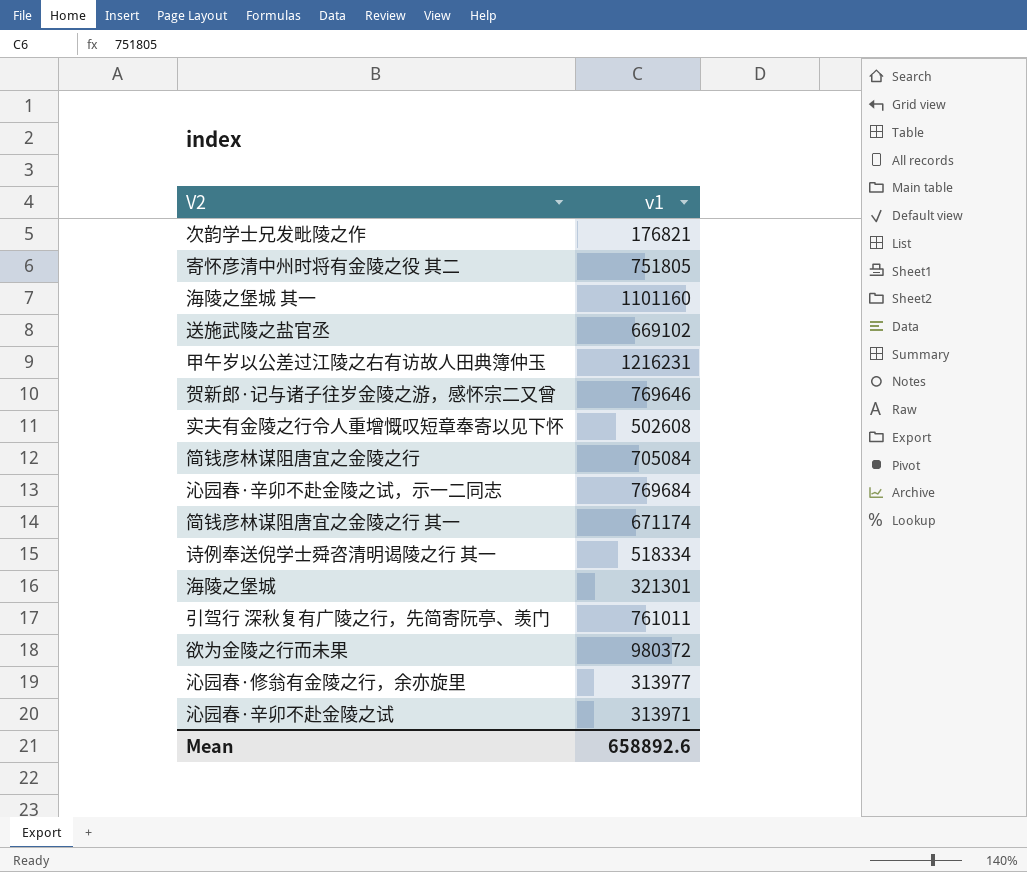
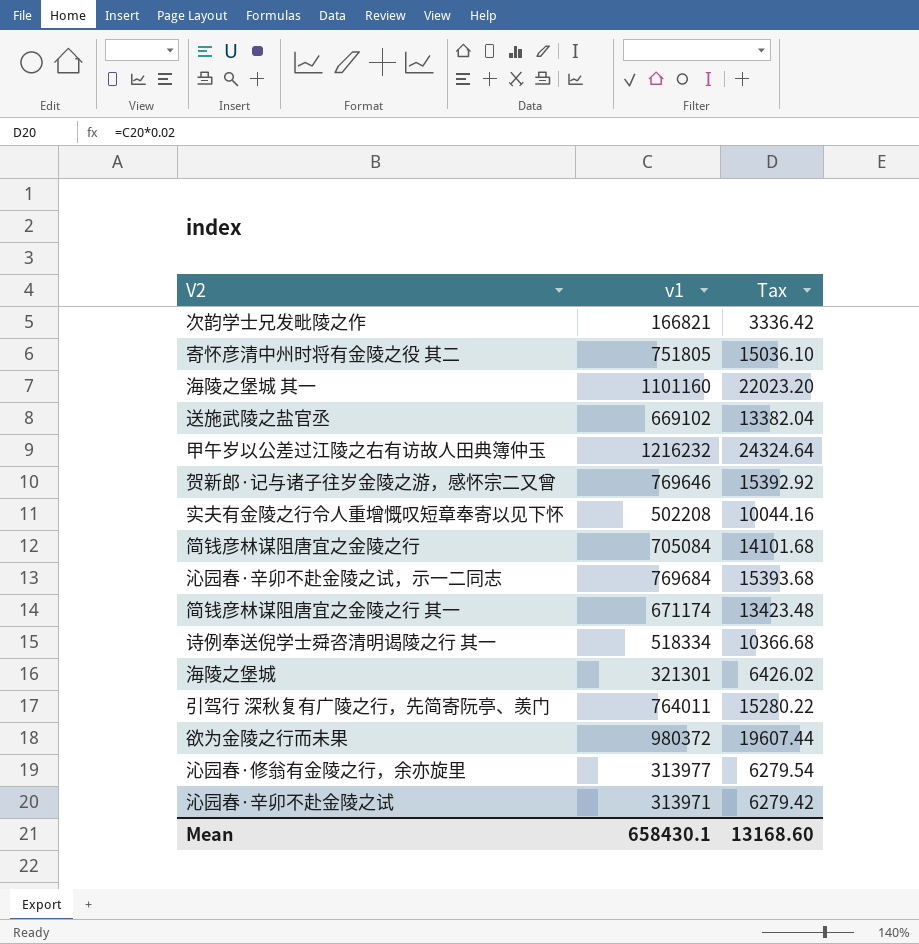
column Tax | formula: none -> [v1] * 0.02
次韵学士兄发毗陵之作 | v1: 176821 -> 166821
甲午岁以公差过江陵之右有访故人田典簿仲玉 | v1: 1216231 -> 1216232
实夫有金陵之行令人重增慨叹短章奉寄以见下怀 | v1: 502608 -> 502208
引驾行 深秋复有广陵之行，先简寄阮亭、羡门 | v1: 761011 -> 764011
Mean | v1: 658892.6 -> 658430.1

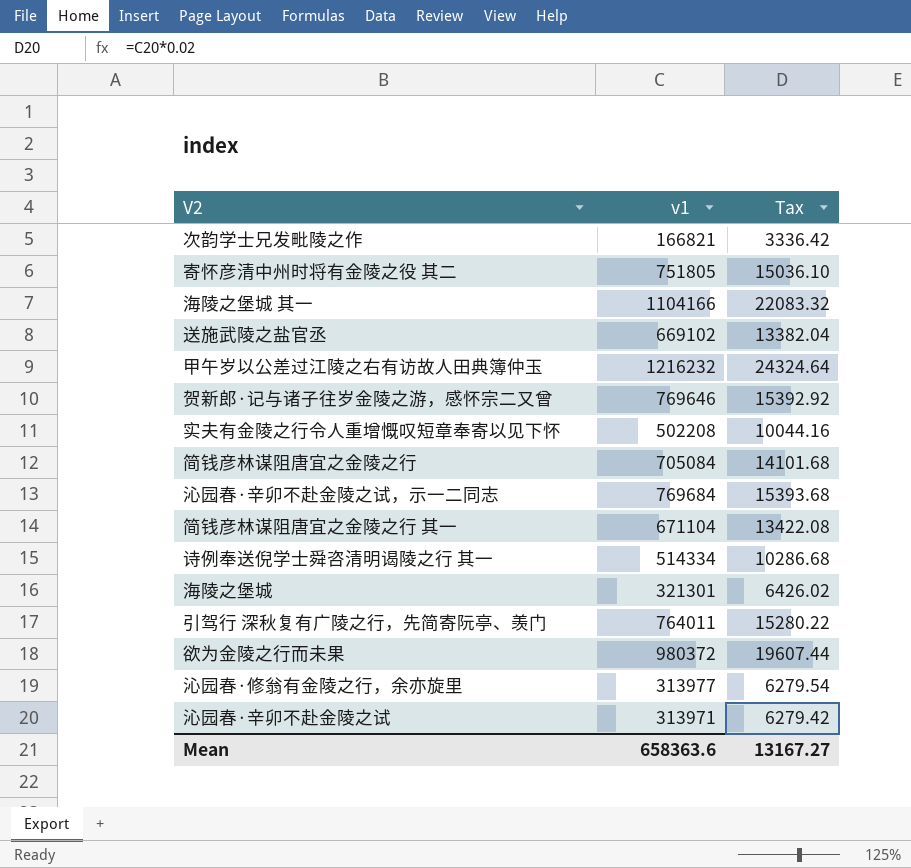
海陵之堡城 其一 | v1: 1101160 -> 1104166
海陵之堡城 其一 | Tax: 22023.20 -> 22083.32
简钱彦林谋阻唐宜之金陵之行 其一 | v1: 671174 -> 671104
简钱彦林谋阻唐宜之金陵之行 其一 | Tax: 13423.48 -> 13422.08
诗例奉送倪学士舜咨清明谒陵之行 其一 | v1: 518334 -> 514334
诗例奉送倪学士舜咨清明谒陵之行 其一 | Tax: 10366.68 -> 10286.68
Mean | v1: 658430.1 -> 658363.6
Mean | Tax: 13168.60 -> 13167.27

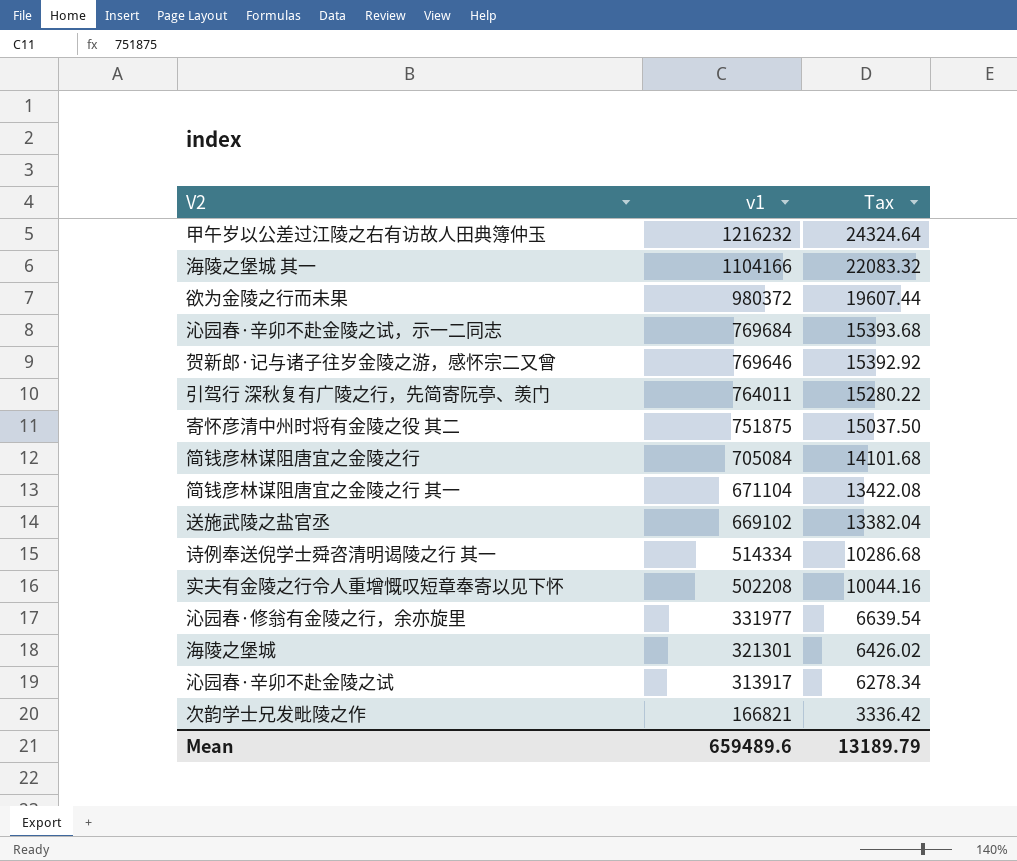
row order: none -> v1 descending
寄怀彦清中州时将有金陵之役 其二 | v1: 751805 -> 751875
寄怀彦清中州时将有金陵之役 其二 | Tax: 15036.10 -> 15037.50
沁园春·修翁有金陵之行，余亦旋里 | v1: 313977 -> 331977
沁园春·修翁有金陵之行，余亦旋里 | Tax: 6279.54 -> 6639.54
沁园春·辛卯不赴金陵之试 | v1: 313971 -> 313917
沁园春·辛卯不赴金陵之试 | Tax: 6279.42 -> 6278.34
Mean | v1: 658363.6 -> 659489.6
Mean | Tax: 13167.27 -> 13189.79

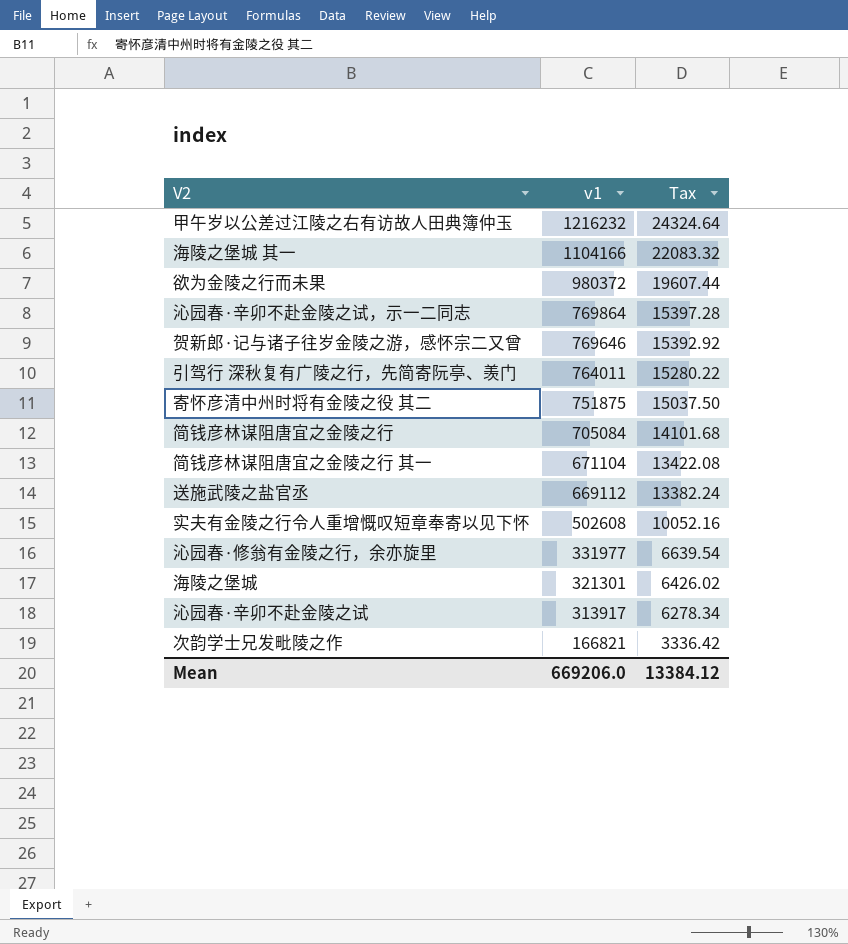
row 诗例奉送倪学士舜咨清明谒陵之行 其一: 514334 | 10286.68 -> none
沁园春·辛卯不赴金陵之试，示一二同志 | v1: 769684 -> 769864
沁园春·辛卯不赴金陵之试，示一二同志 | Tax: 15393.68 -> 15397.28
送施武陵之盐官丞 | v1: 669102 -> 669112
送施武陵之盐官丞 | Tax: 13382.04 -> 13382.24
实夫有金陵之行令人重增慨叹短章奉寄以见下怀 | v1: 502208 -> 502608
实夫有金陵之行令人重增慨叹短章奉寄以见下怀 | Tax: 10044.16 -> 10052.16
Mean | v1: 659489.6 -> 669206.0
Mean | Tax: 13189.79 -> 13384.12

